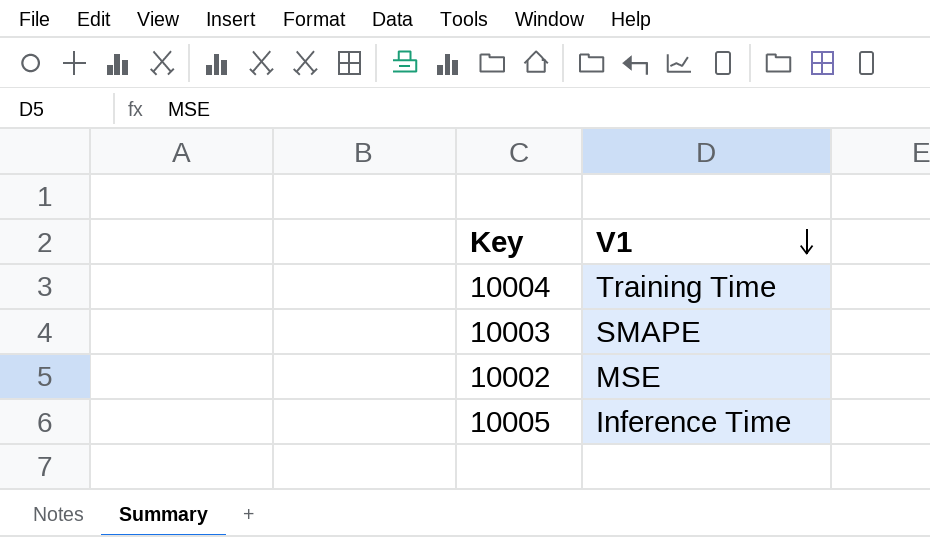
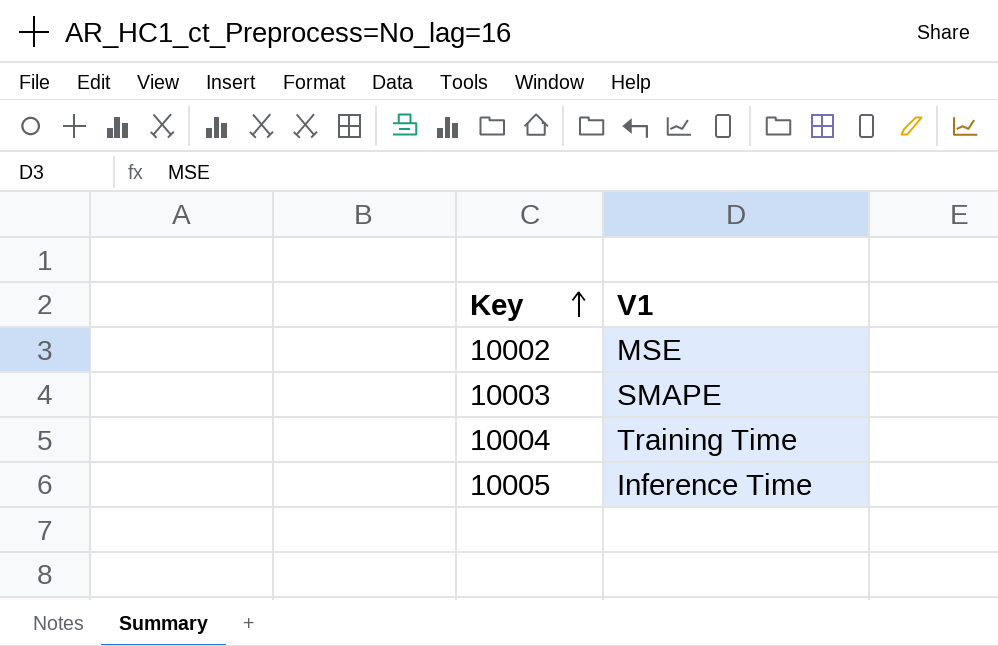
row order: V1 descending -> Key ascending

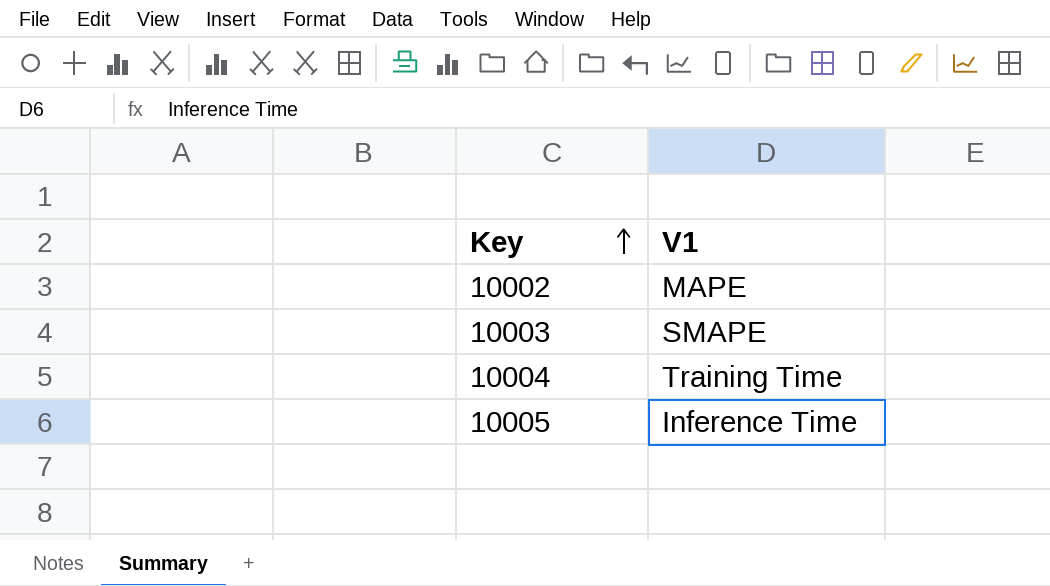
10002 | V1: MSE -> MAPE

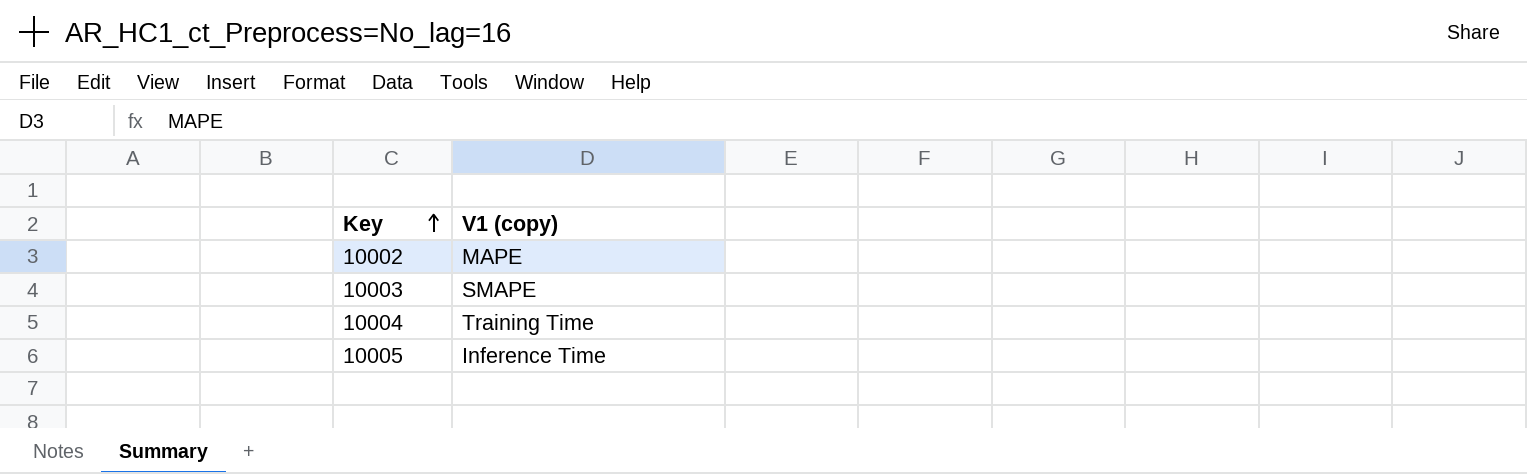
column name: V1 -> V1 (copy)

